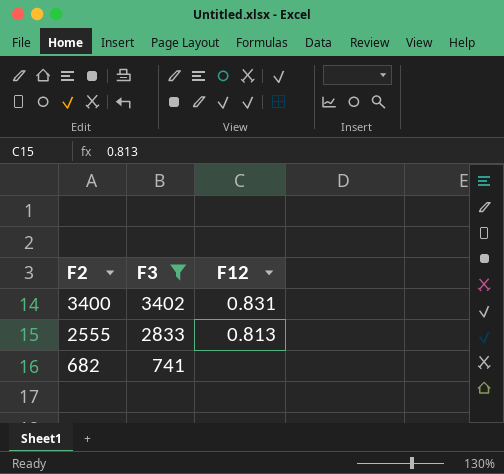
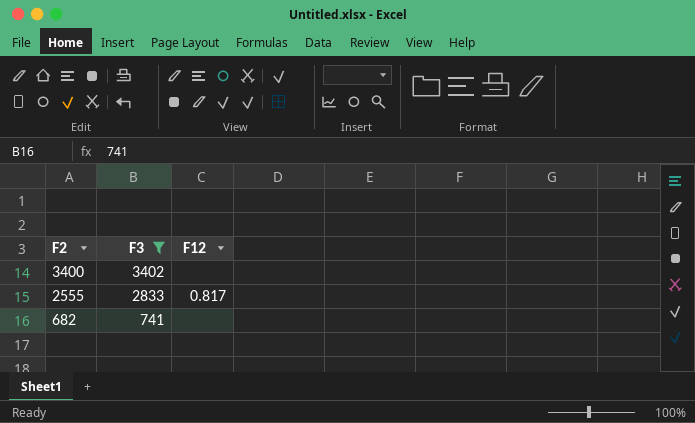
3400 | F12: 0.831 -> none
2555 | F12: 0.813 -> 0.817

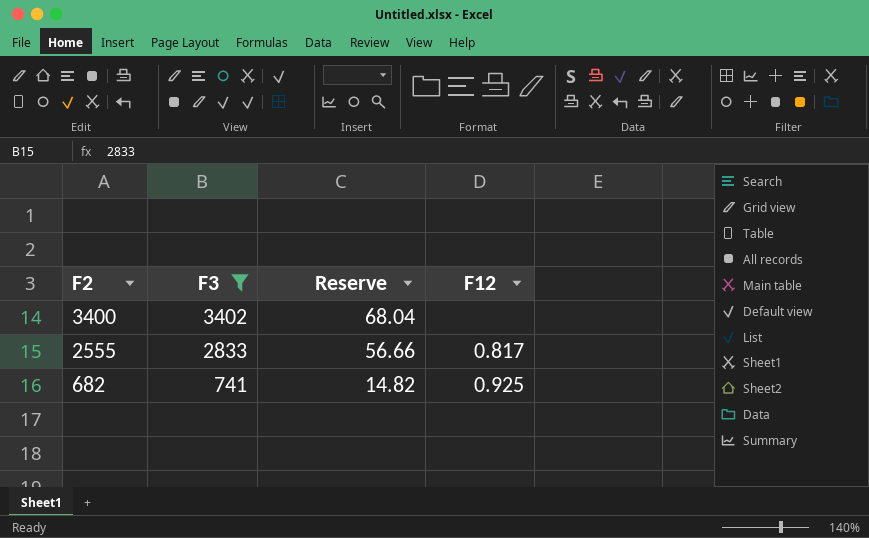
column Reserve | formula: none -> [F3] * 0.02
682 | F12: none -> 0.925

